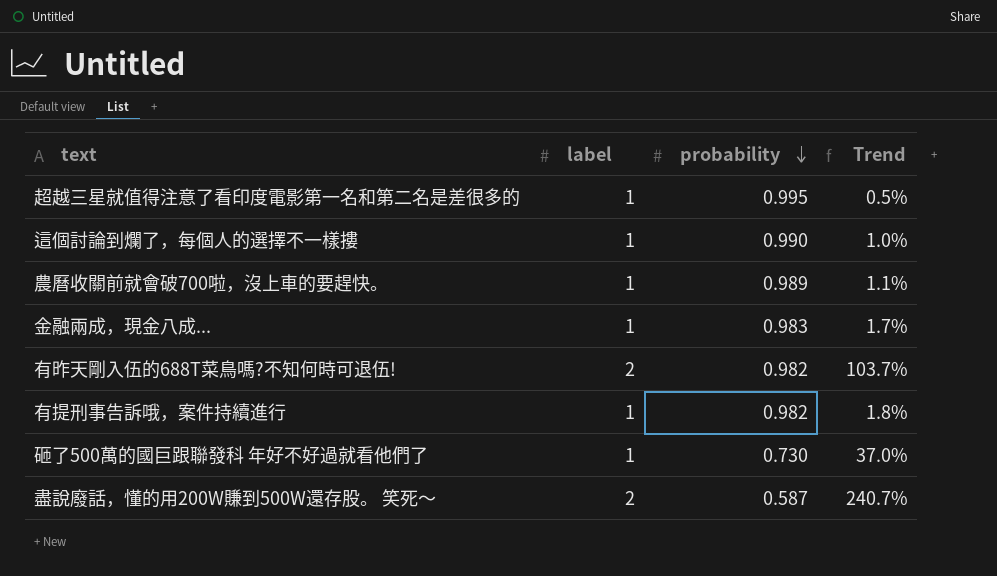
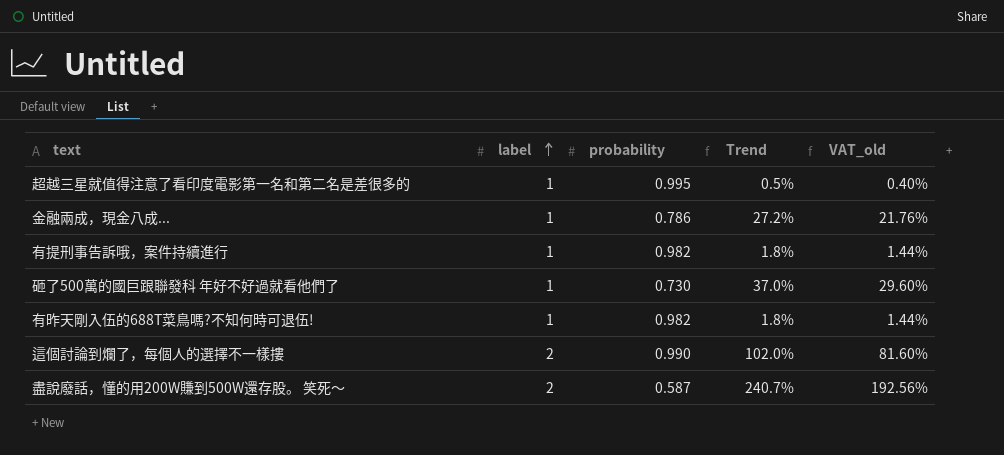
row order: probability descending -> label ascending
column VAT_old | formula: none -> [Trend] * 0.8
row 農曆收關前就會破700啦，沒上車的要趕快。: 1 | 0.989 | 1.1% -> none
金融兩成，現金八成... | probability: 0.983 -> 0.786
金融兩成，現金八成... | Trend: 1.7% -> 27.2%
有昨天剛入伍的688T菜鳥嗎?不知何時可退伍! | label: 2 -> 1
有昨天剛入伍的688T菜鳥嗎?不知何時可退伍! | Trend: 103.7% -> 1.8%
這個討論到爛了，每個人的選擇不一樣摟 | label: 1 -> 2
這個討論到爛了，每個人的選擇不一樣摟 | Trend: 1.0% -> 102.0%

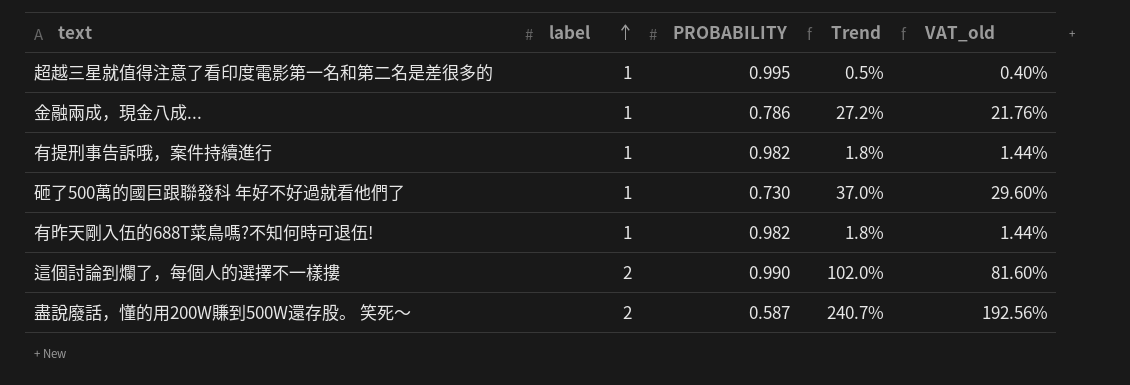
column name: probability -> PROBABILITY

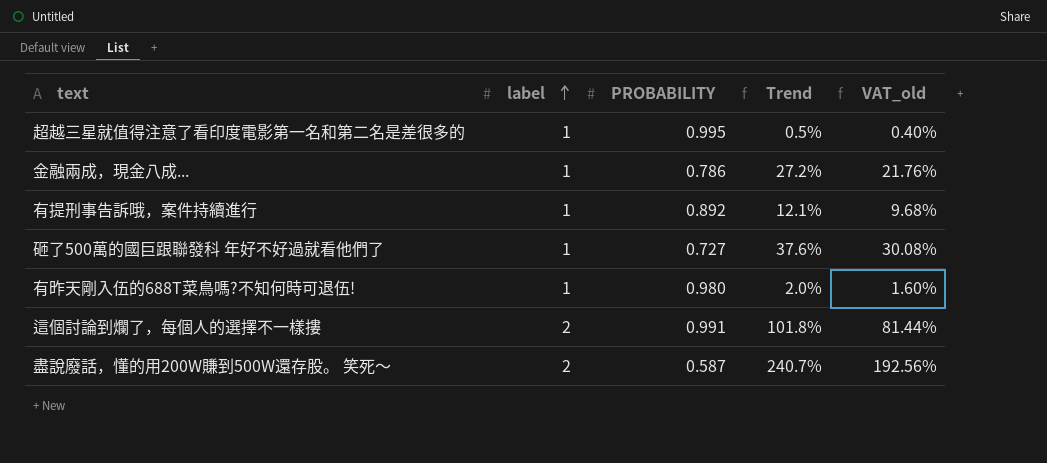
有提刑事告訴哦，案件持續進行 | PROBABILITY: 0.982 -> 0.892
有提刑事告訴哦，案件持續進行 | Trend: 1.8% -> 12.1%
有提刑事告訴哦，案件持續進行 | VAT_old: 1.44% -> 9.68%
砸了500萬的國巨跟聯發科 年好不好過就看他們了 | PROBABILITY: 0.730 -> 0.727
砸了500萬的國巨跟聯發科 年好不好過就看他們了 | Trend: 37.0% -> 37.6%
砸了500萬的國巨跟聯發科 年好不好過就看他們了 | VAT_old: 29.60% -> 30.08%
有昨天剛入伍的688T菜鳥嗎?不知何時可退伍! | PROBABILITY: 0.982 -> 0.980
有昨天剛入伍的688T菜鳥嗎?不知何時可退伍! | Trend: 1.8% -> 2.0%
有昨天剛入伍的688T菜鳥嗎?不知何時可退伍! | VAT_old: 1.44% -> 1.60%
這個討論到爛了，每個人的選擇不一樣摟 | PROBABILITY: 0.990 -> 0.991
這個討論到爛了，每個人的選擇不一樣摟 | Trend: 102.0% -> 101.8%
這個討論到爛了，每個人的選擇不一樣摟 | VAT_old: 81.60% -> 81.44%

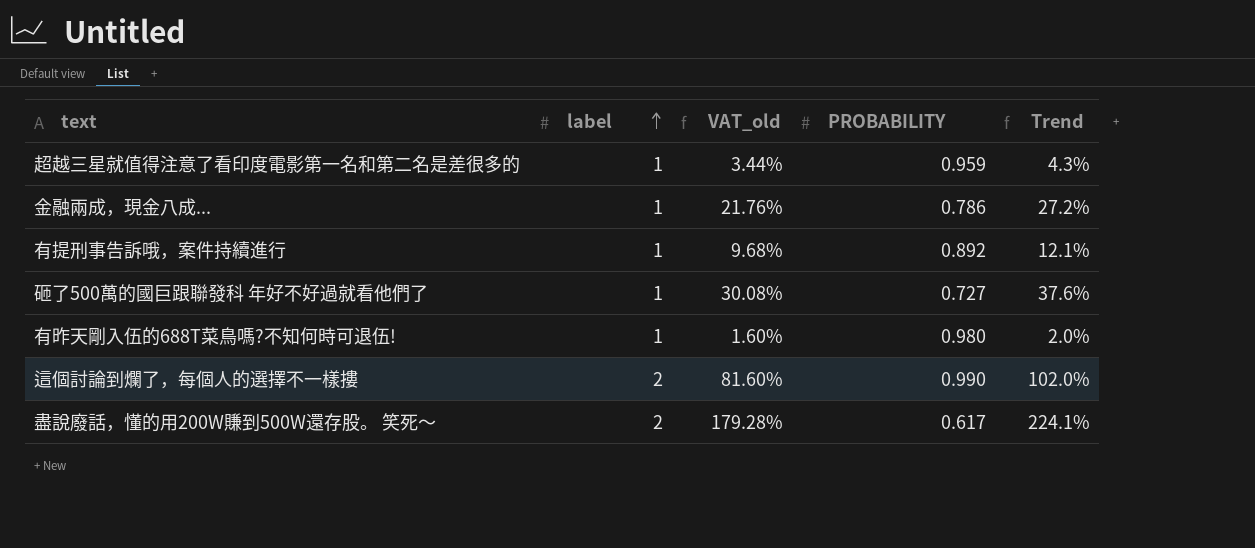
column VAT_old | position: 5 -> 3
超越三星就值得注意了看印度電影第一名和第二名是差很多的 | VAT_old: 0.40% -> 3.44%
超越三星就值得注意了看印度電影第一名和第二名是差很多的 | PROBABILITY: 0.995 -> 0.959
超越三星就值得注意了看印度電影第一名和第二名是差很多的 | Trend: 0.5% -> 4.3%
這個討論到爛了，每個人的選擇不一樣摟 | VAT_old: 81.44% -> 81.60%
這個討論到爛了，每個人的選擇不一樣摟 | PROBABILITY: 0.991 -> 0.990
這個討論到爛了，每個人的選擇不一樣摟 | Trend: 101.8% -> 102.0%
盡說廢話，懂的用200W賺到500W還存股。 笑死～ | VAT_old: 192.56% -> 179.28%
盡說廢話，懂的用200W賺到500W還存股。 笑死～ | PROBABILITY: 0.587 -> 0.617
盡說廢話，懂的用200W賺到500W還存股。 笑死～ | Trend: 240.7% -> 224.1%

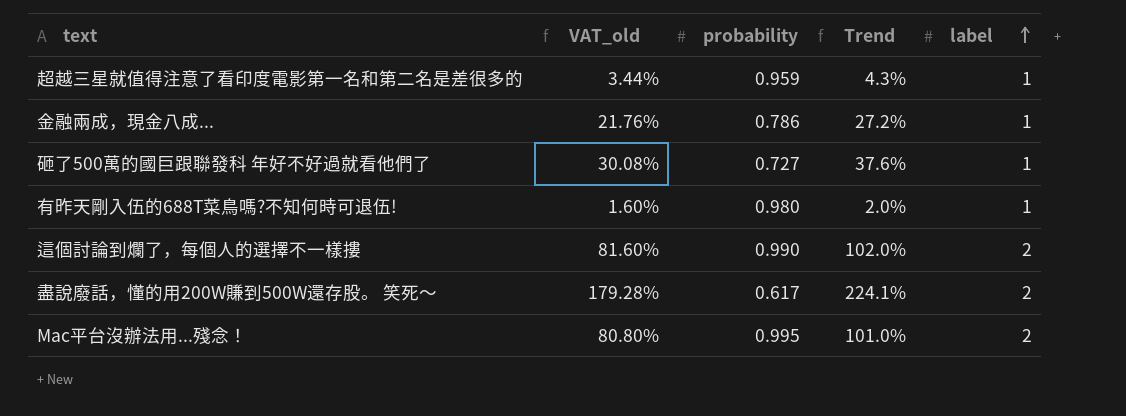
column name: PROBABILITY -> probability
column label | position: 2 -> 5
row 有提刑事告訴哦，案件持續進行: 1 | 9.68% | 0.892 | 12.1% -> none
row Mac平台沒辦法用...殘念！: none -> 80.80% | 0.995 | 101.0% | 2

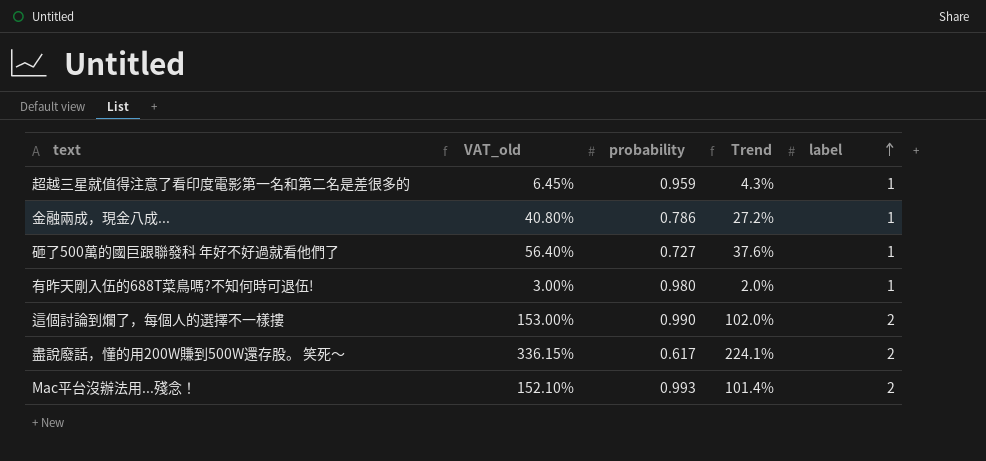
column VAT_old | formula: [Trend] * 0.8 -> [Trend] * 1.5
Mac平台沒辦法用...殘念！ | probability: 0.995 -> 0.993
Mac平台沒辦法用...殘念！ | Trend: 101.0% -> 101.4%

